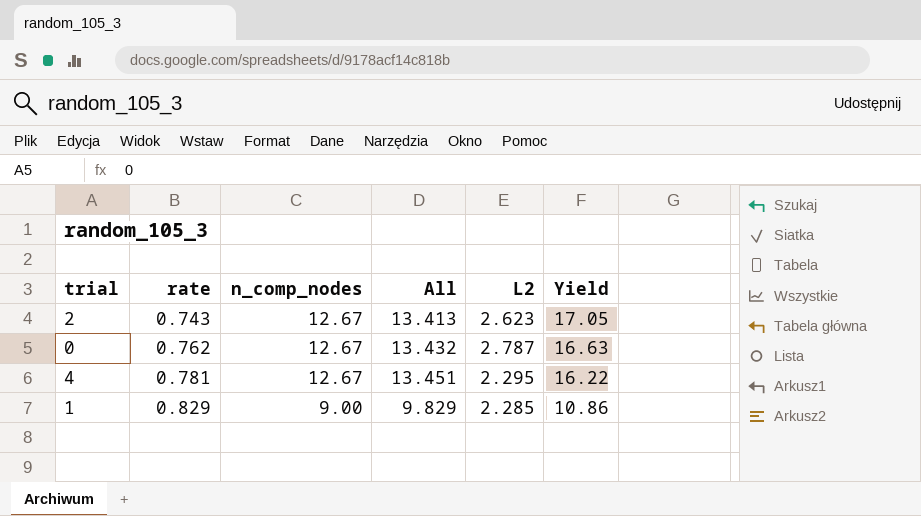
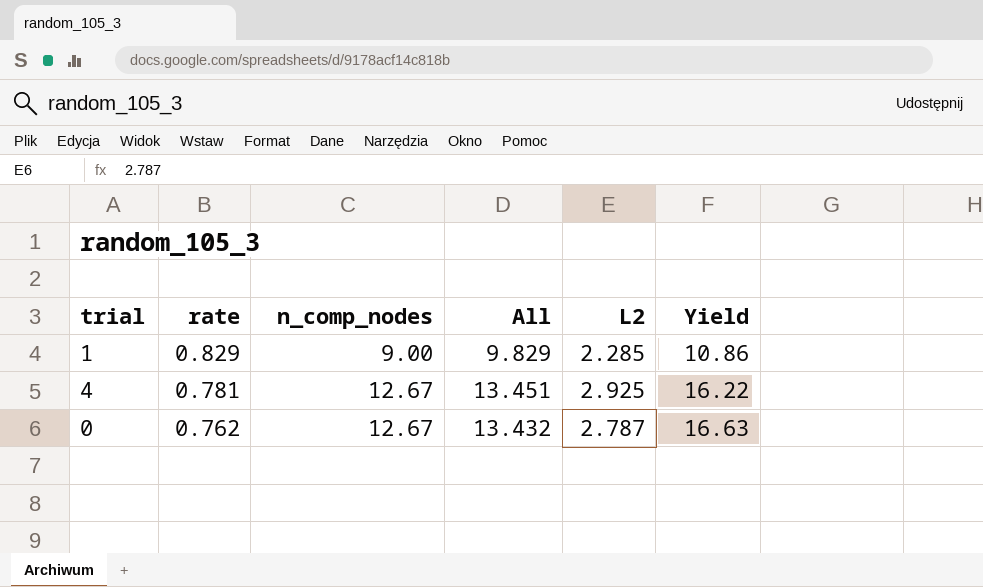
row order: rate ascending -> rate descending
row 2: 0.743 | 12.67 | 13.413 | 2.623 | 17.05 -> none
4 | L2: 2.295 -> 2.925

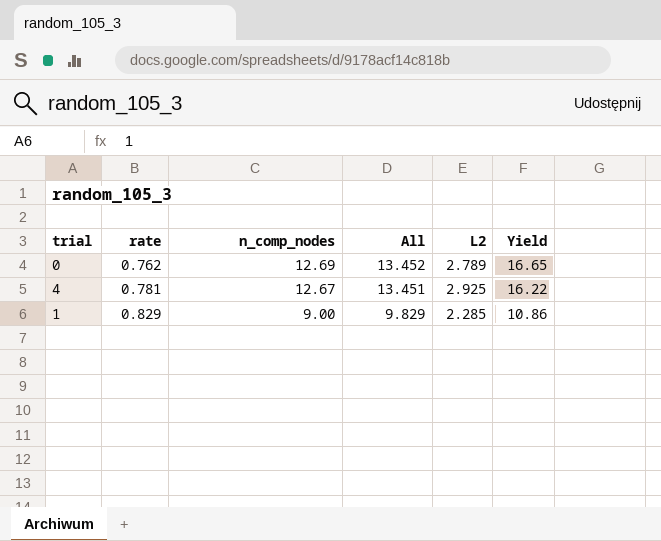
row order: rate descending -> rate ascending
0 | n_comp_nodes: 12.67 -> 12.69
0 | All: 13.432 -> 13.452
0 | L2: 2.787 -> 2.789
0 | Yield: 16.63 -> 16.65

